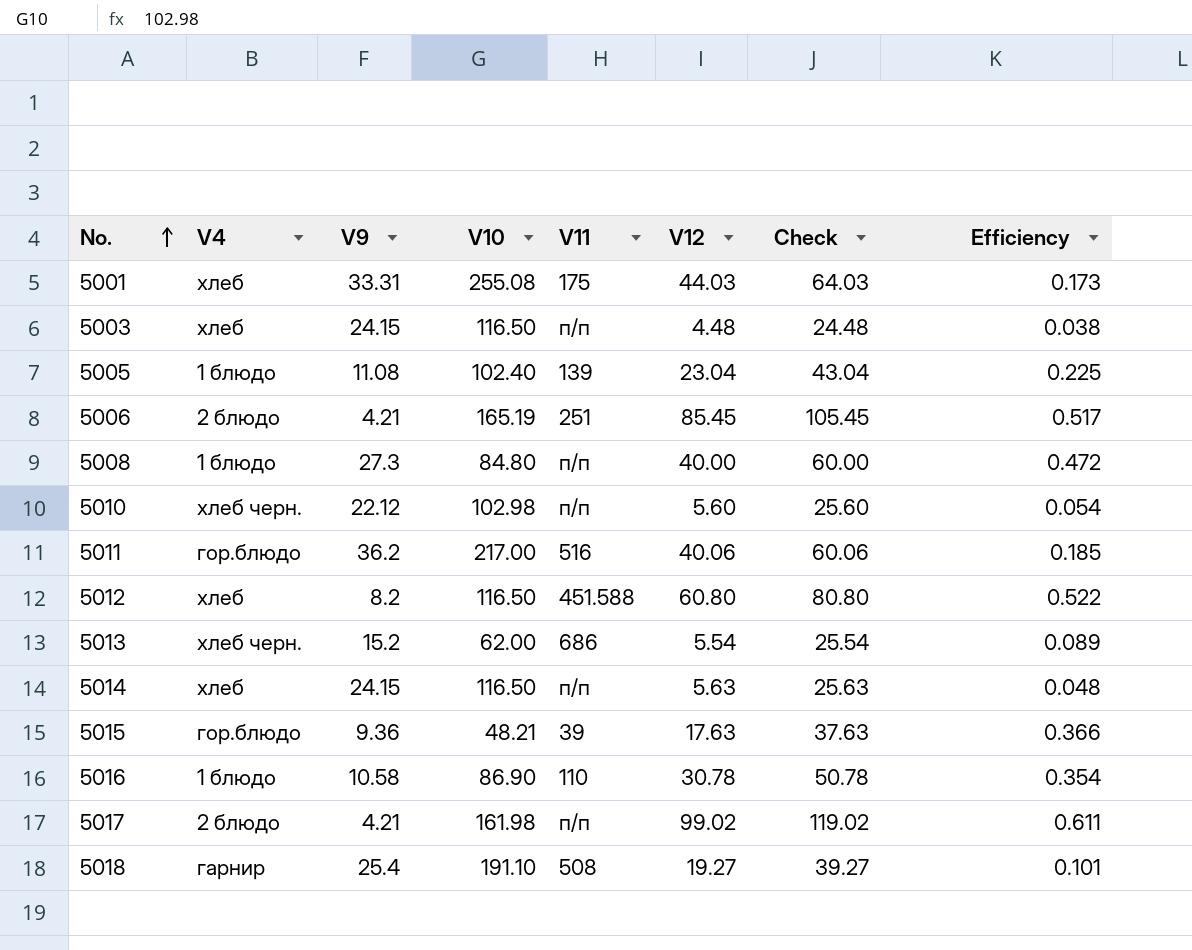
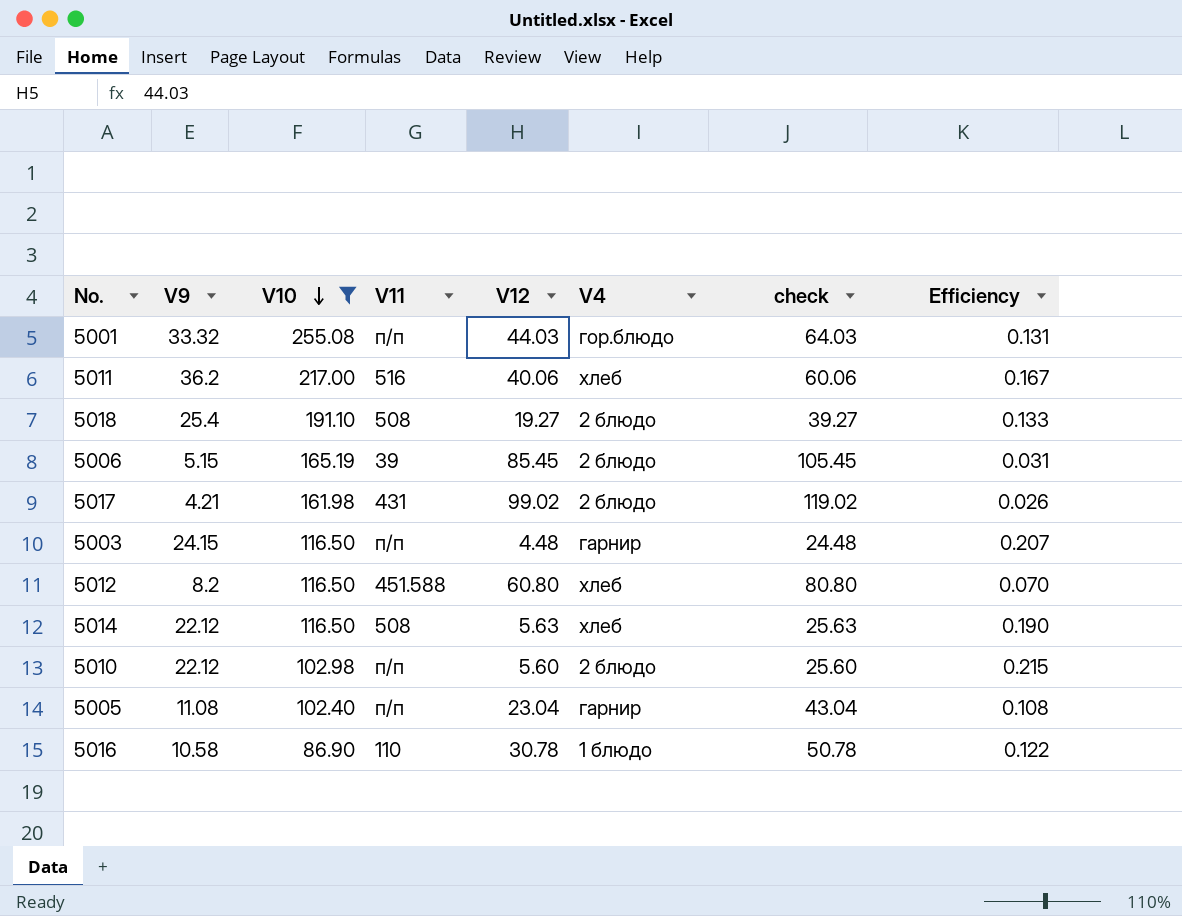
filter: none -> V10 >= 86.90
row order: No. ascending -> V10 descending
column V4 | position: 2 -> 6
column name: Check -> check
column Efficiency | formula: [V12] / [V10] -> [V9] / [V10]
5001 | V9: 33.31 -> 33.32
5001 | V11: 175 -> п/п
5001 | V4: хлеб -> гор.блюдо
5011 | V4: гор.блюдо -> хлеб
5018 | V4: гарнир -> 2 блюдо
5006 | V9: 4.21 -> 5.15
5006 | V11: 251 -> 39
5017 | V11: п/п -> 431
5003 | V4: хлеб -> гарнир
5014 | V9: 24.15 -> 22.12
5014 | V11: п/п -> 508
5010 | V4: хлеб черн. -> 2 блюдо
5005 | V11: 139 -> п/п
5005 | V4: 1 блюдо -> гарнир

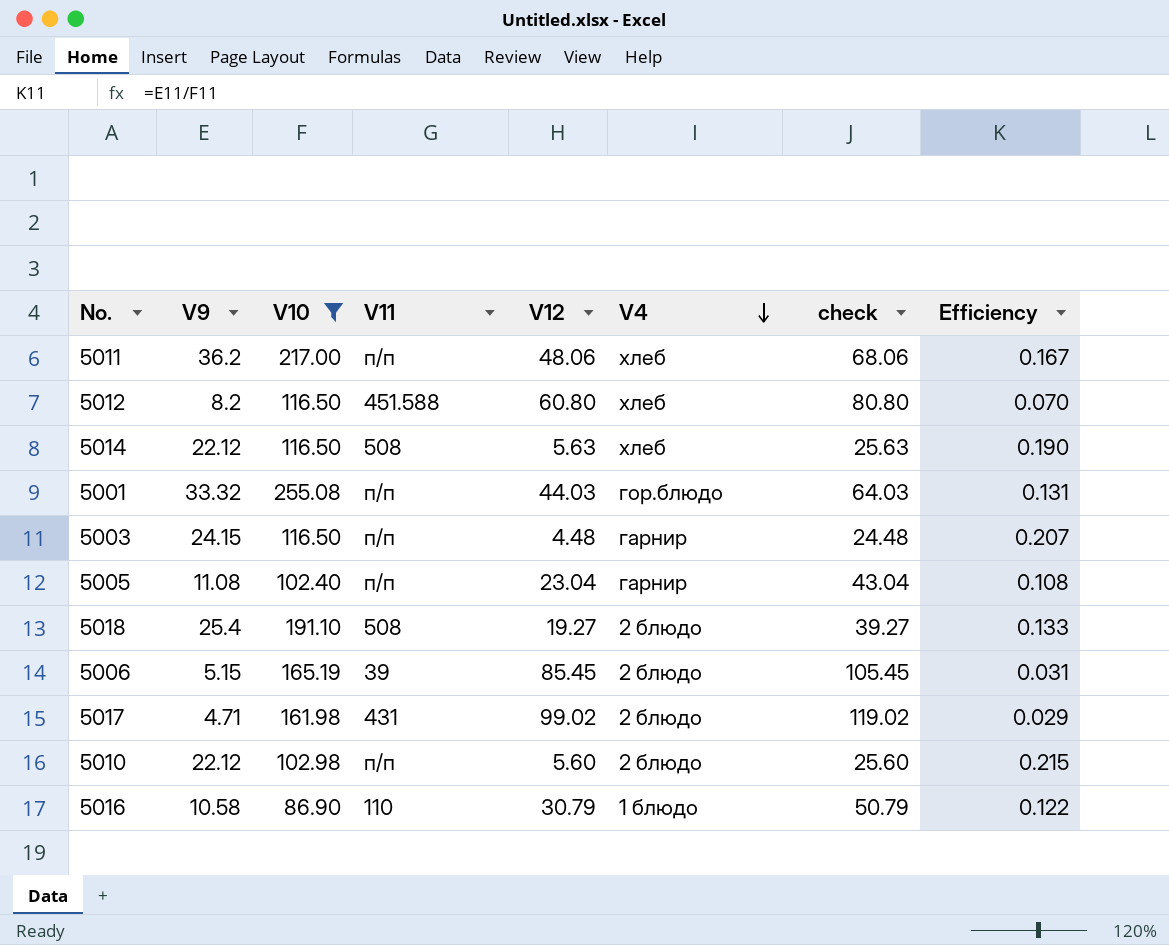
row order: V10 descending -> V4 descending
5011 | V11: 516 -> п/п
5011 | V12: 40.06 -> 48.06
5011 | check: 60.06 -> 68.06
5017 | V9: 4.21 -> 4.71
5017 | Efficiency: 0.026 -> 0.029
5016 | V12: 30.78 -> 30.79
5016 | check: 50.78 -> 50.79

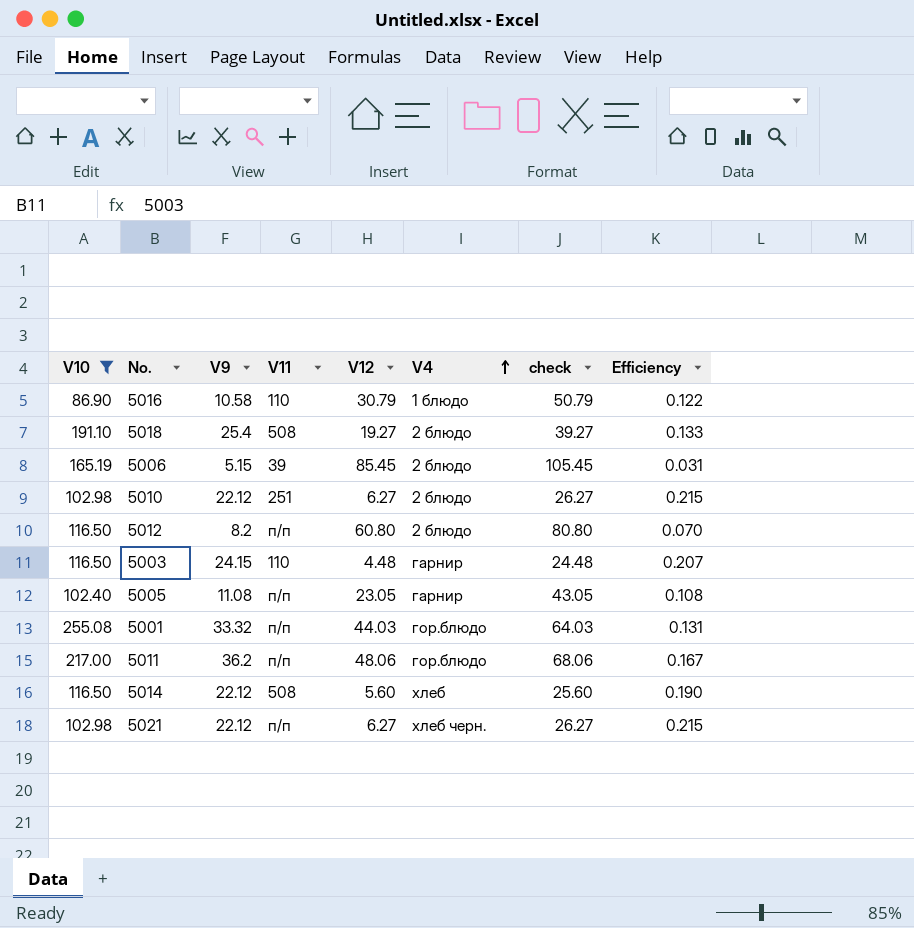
row order: V4 descending -> V4 ascending
column V10 | position: 3 -> 1
row 5017: 4.71 | 161.98 | 431 | 99.02 | 2 блюдо | 119.02 | 0.029 -> none
5010 | V11: п/п -> 251
5010 | V12: 5.60 -> 6.27
5010 | check: 25.60 -> 26.27
5012 | V11: 451.588 -> п/п
5012 | V4: хлеб -> 2 блюдо
5003 | V11: п/п -> 110
5005 | V12: 23.04 -> 23.05
5005 | check: 43.04 -> 43.05
5011 | V4: хлеб -> гор.блюдо
5014 | V12: 5.63 -> 5.60
5014 | check: 25.63 -> 25.60
row 5021: none -> 102.98 | 22.12 | п/п | 6.27 | хлеб черн. | 26.27 | 0.215

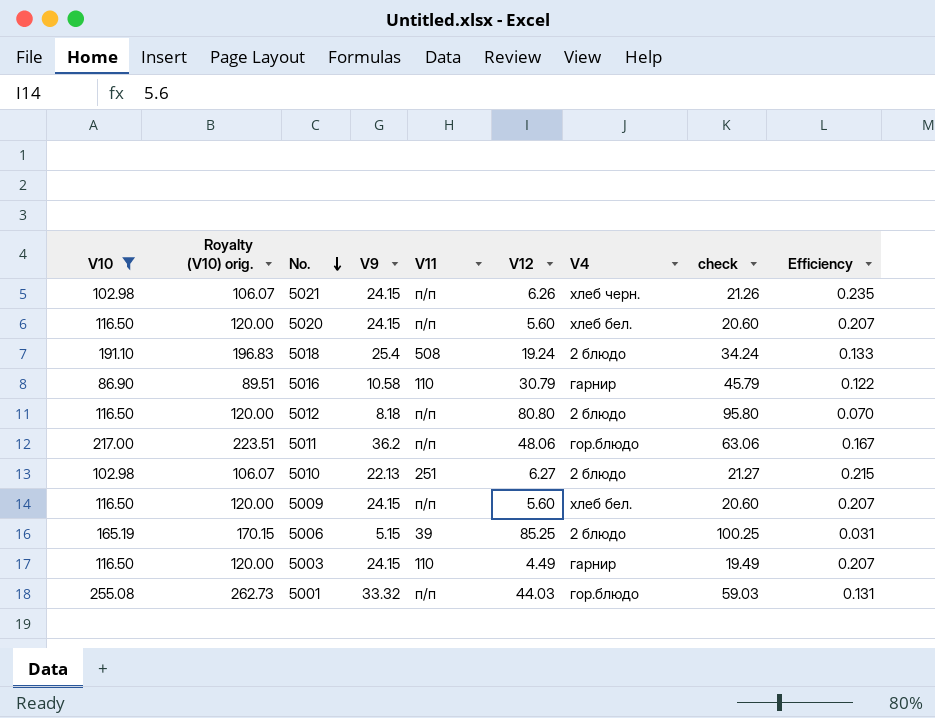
row order: V4 ascending -> No. descending
column Royalty (V10) orig. | formula: none -> [V10] * 1.03
column check | formula: [V12] + 20 -> [V12] + 15
row 5005: 102.40 | 11.08 | п/п | 23.05 | гарнир | 43.05 | 0.108 -> none
row 5014: 116.50 | 22.12 | 508 | 5.60 | хлеб | 25.60 | 0.190 -> none
5021 | V9: 22.12 -> 24.15
5021 | V12: 6.27 -> 6.26
5021 | Efficiency: 0.215 -> 0.235
row 5020: none -> 116.50 | 120.00 | 24.15 | п/п | 5.60 | хлеб бел. | 20.60 | 0.207
5018 | V12: 19.27 -> 19.24
5016 | V4: 1 блюдо -> гарнир
5012 | V9: 8.2 -> 8.18
5012 | V12: 60.80 -> 80.80
5010 | V9: 22.12 -> 22.13
row 5009: none -> 116.50 | 120.00 | 24.15 | п/п | 5.60 | хлеб бел. | 20.60 | 0.207
5006 | V12: 85.45 -> 85.25
5003 | V12: 4.48 -> 4.49

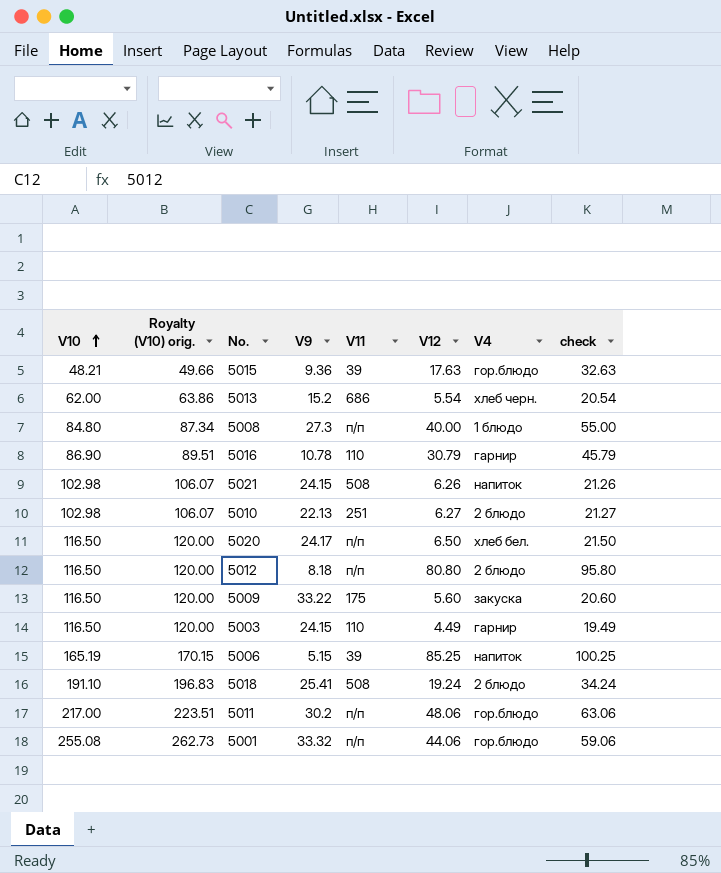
filter: V10 >= 86.90 -> none
row order: No. descending -> V10 ascending
column Efficiency | formula: [V9] / [V10] -> none
5016 | V9: 10.58 -> 10.78
5021 | V11: п/п -> 508
5021 | V4: хлеб черн. -> напиток
5020 | V9: 24.15 -> 24.17
5020 | V12: 5.60 -> 6.50
5020 | check: 20.60 -> 21.50
5009 | V9: 24.15 -> 33.22
5009 | V11: п/п -> 175
5009 | V4: хлеб бел. -> закуска
5006 | V4: 2 блюдо -> напиток
5018 | V9: 25.4 -> 25.41
5011 | V9: 36.2 -> 30.2
5001 | V12: 44.03 -> 44.06
5001 | check: 59.03 -> 59.06

